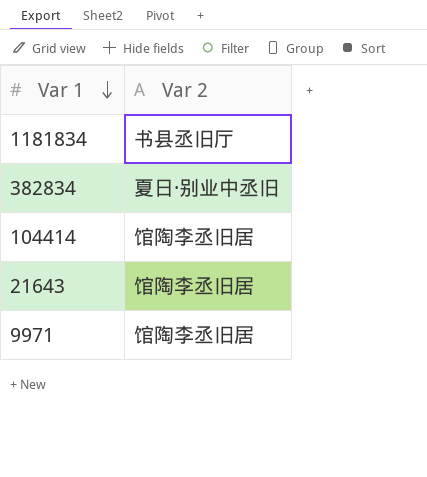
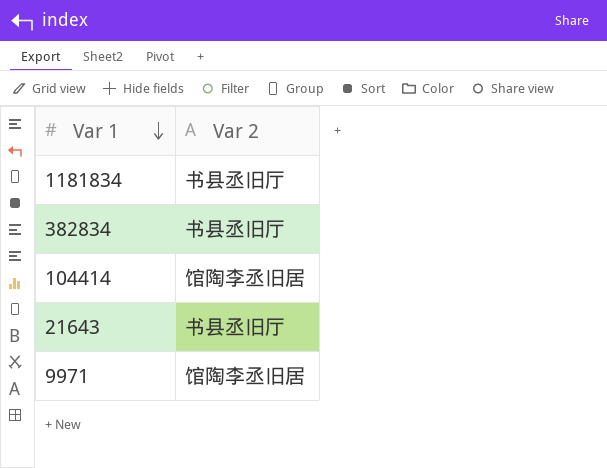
382834 | Var 2: 夏日·别业中丞旧 -> 书县丞旧厅
21643 | Var 2: 馆陶李丞旧居 -> 书县丞旧厅

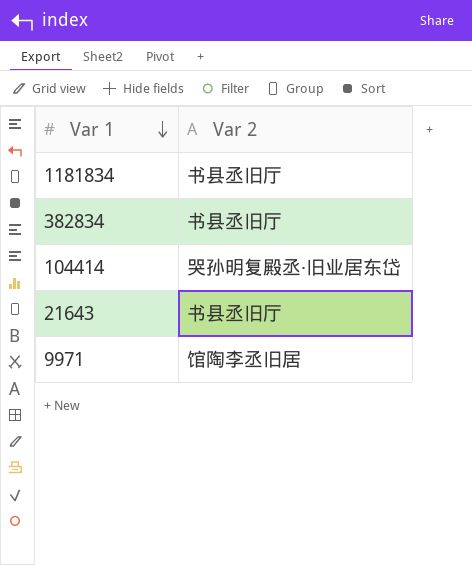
104414 | Var 2: 馆陶李丞旧居 -> 哭孙明复殿丞·旧业居东岱

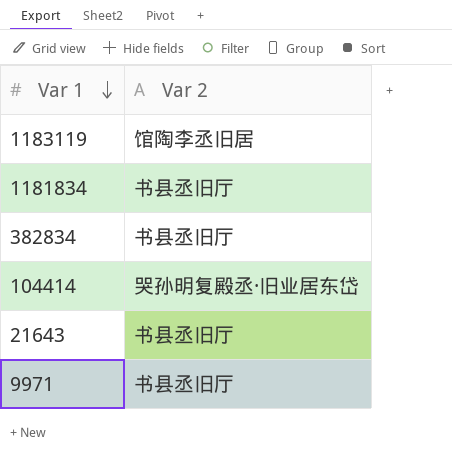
row 1183119: none -> 馆陶李丞旧居
9971 | Var 2: 馆陶李丞旧居 -> 书县丞旧厅

